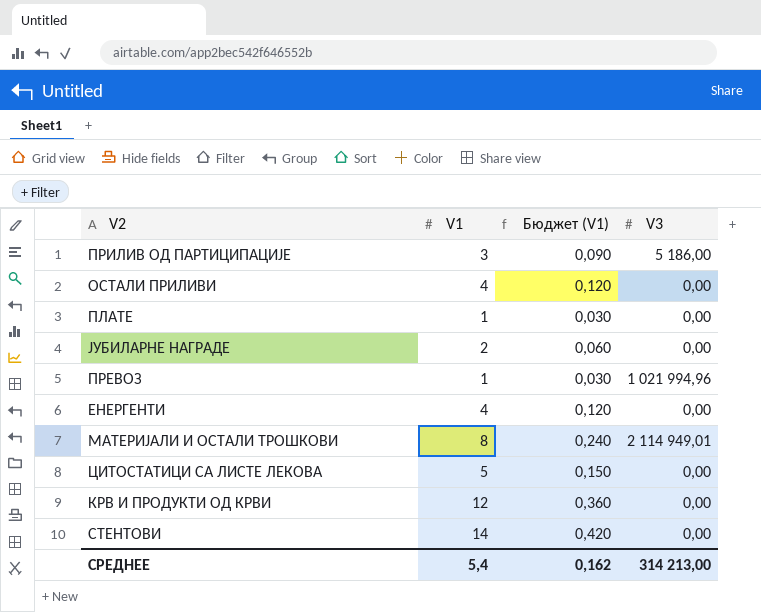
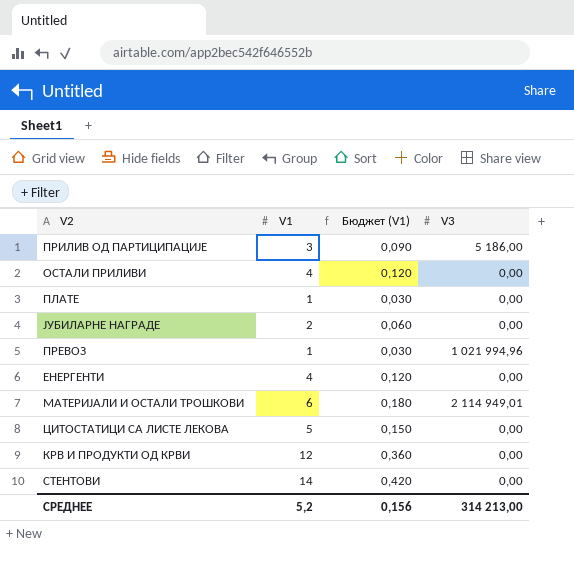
МАТЕРИЈАЛИ И ОСТАЛИ ТРОШКОВИ | V1: 8 -> 6
МАТЕРИЈАЛИ И ОСТАЛИ ТРОШКОВИ | Бюджет (V1): 0,240 -> 0,180
СРЕДНЕЕ | V1: 5,4 -> 5,2
СРЕДНЕЕ | Бюджет (V1): 0,162 -> 0,156

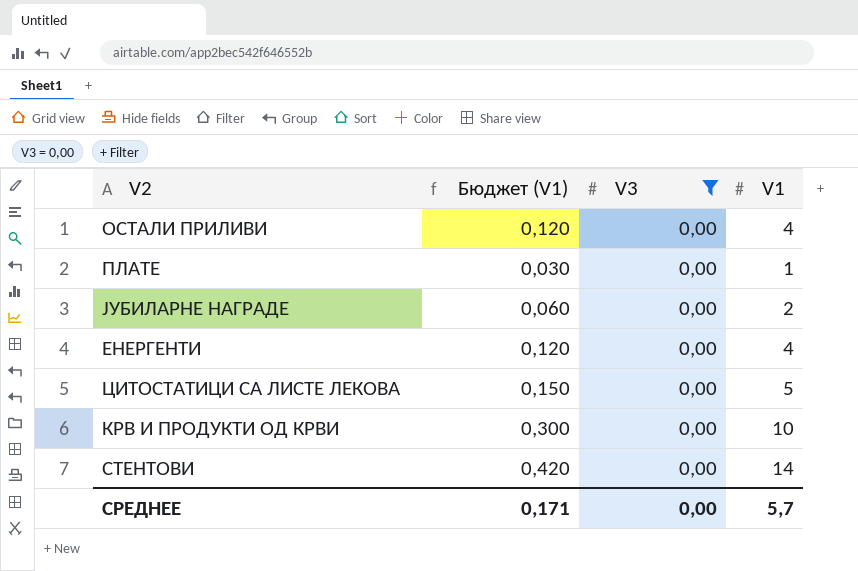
filter: none -> V3 = 0,00
column V1 | position: 2 -> 4
КРВ И ПРОДУКТИ ОД КРВИ | Бюджет (V1): 0,360 -> 0,300
КРВ И ПРОДУКТИ ОД КРВИ | V1: 12 -> 10
СРЕДНЕЕ | Бюджет (V1): 0,156 -> 0,171
СРЕДНЕЕ | V3: 314 213,00 -> 0,00
СРЕДНЕЕ | V1: 5,2 -> 5,7

